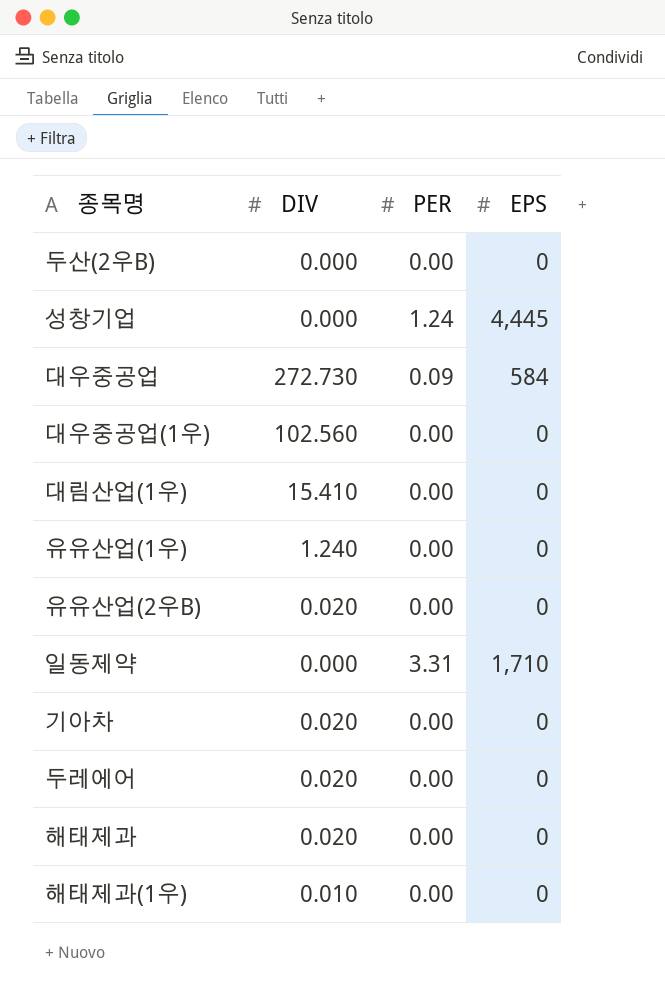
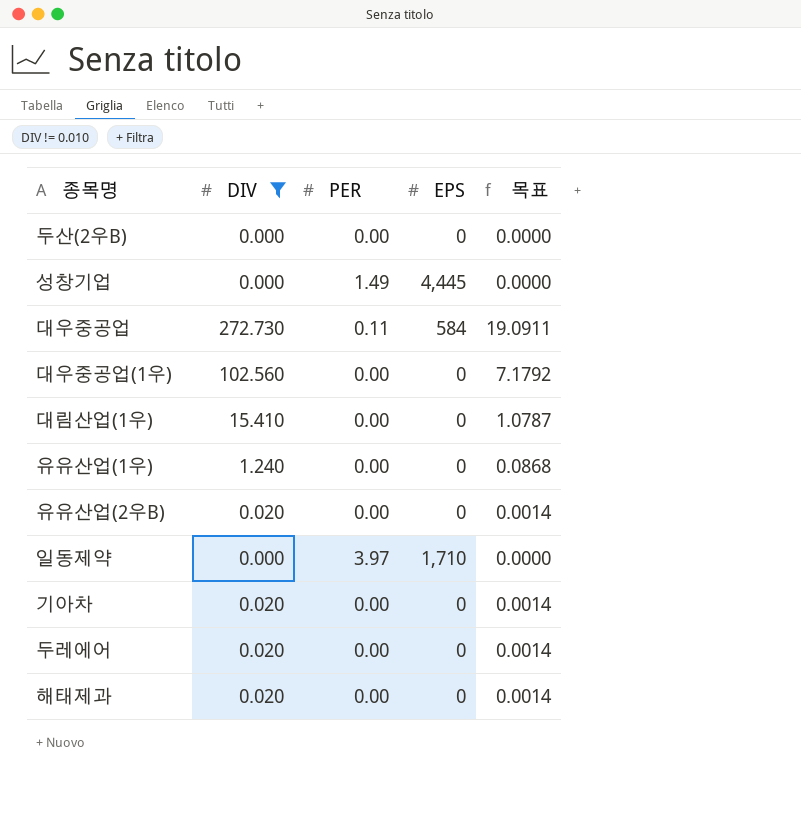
filter: none -> DIV != 0.010
column 목표 | formula: none -> [DIV] * 0.07
성창기업 | PER: 1.24 -> 1.49
대우중공업 | PER: 0.09 -> 0.11
일동제약 | PER: 3.31 -> 3.97

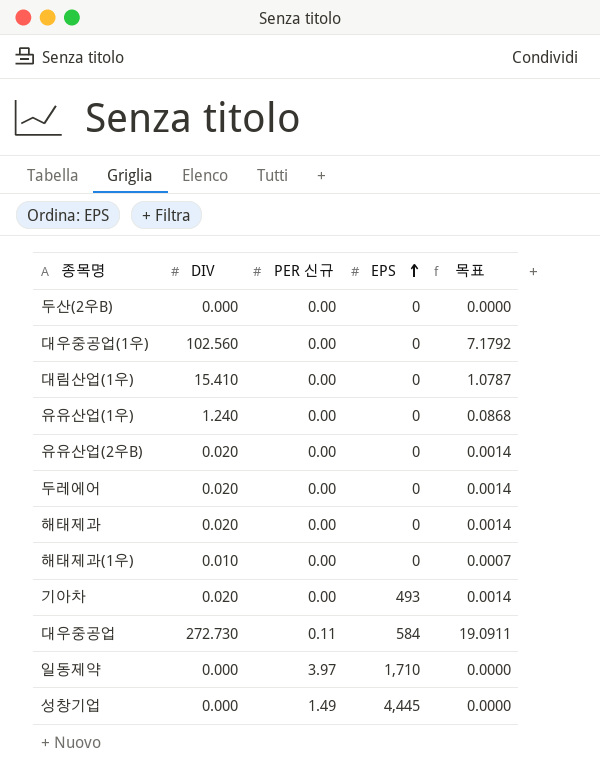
filter: DIV != 0.010 -> none
row order: none -> EPS ascending
column name: PER -> PER 신규
기아차 | EPS: 0 -> 493

